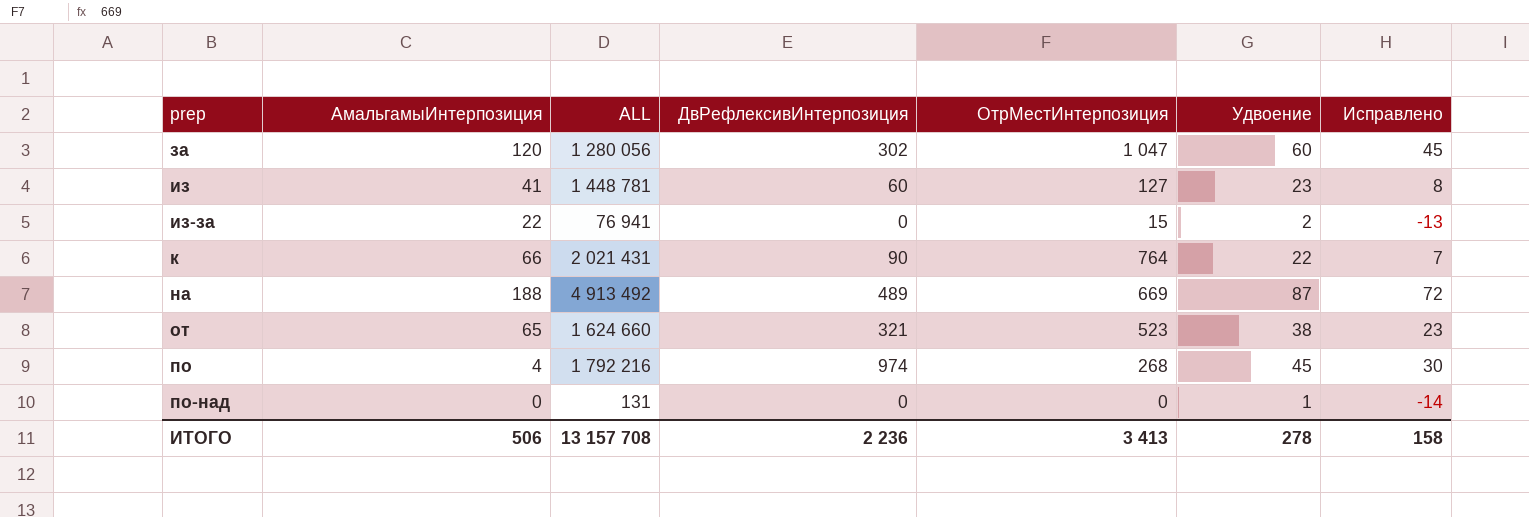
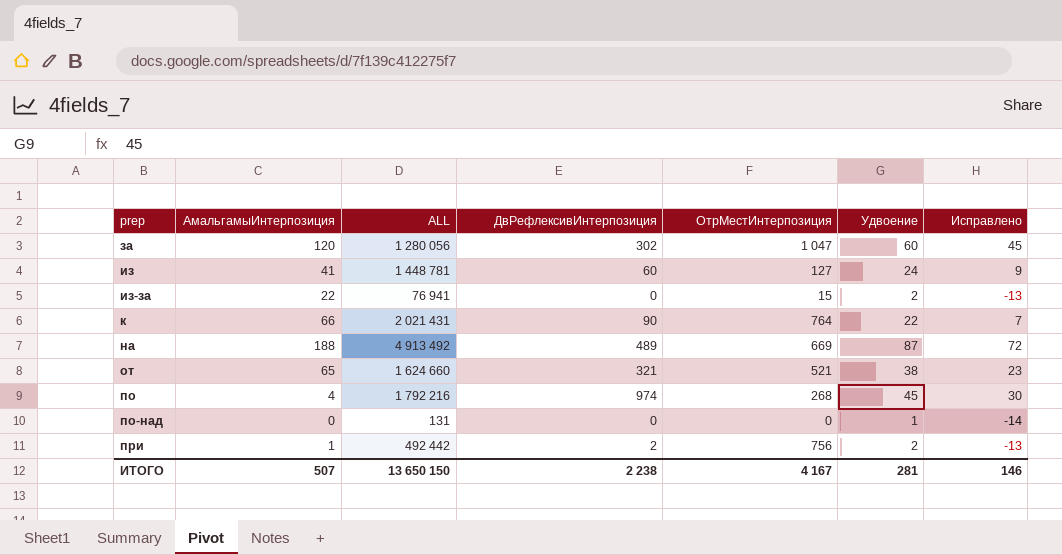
из | Удвоение: 23 -> 24
из | Исправлено: 8 -> 9
от | ОтрМестИнтерпозиция: 523 -> 521
row при: none -> 1 | 492 442 | 2 | 756 | 2 | -13
ИТОГО | АмальгамыИнтерпозиция: 506 -> 507
ИТОГО | ALL: 13 157 708 -> 13 650 150
ИТОГО | ДвРефлексивИнтерпозиция: 2 236 -> 2 238
ИТОГО | ОтрМестИнтерпозиция: 3 413 -> 4 167
ИТОГО | Удвоение: 278 -> 281
ИТОГО | Исправлено: 158 -> 146

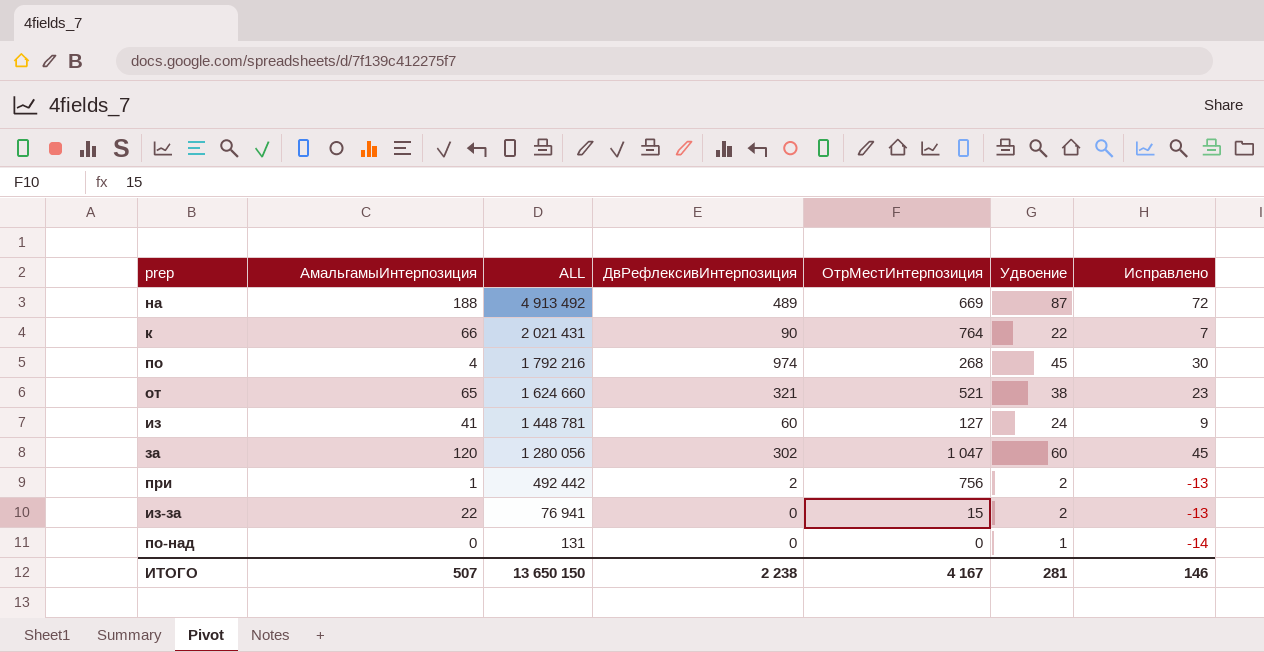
row order: prep ascending -> ALL descending

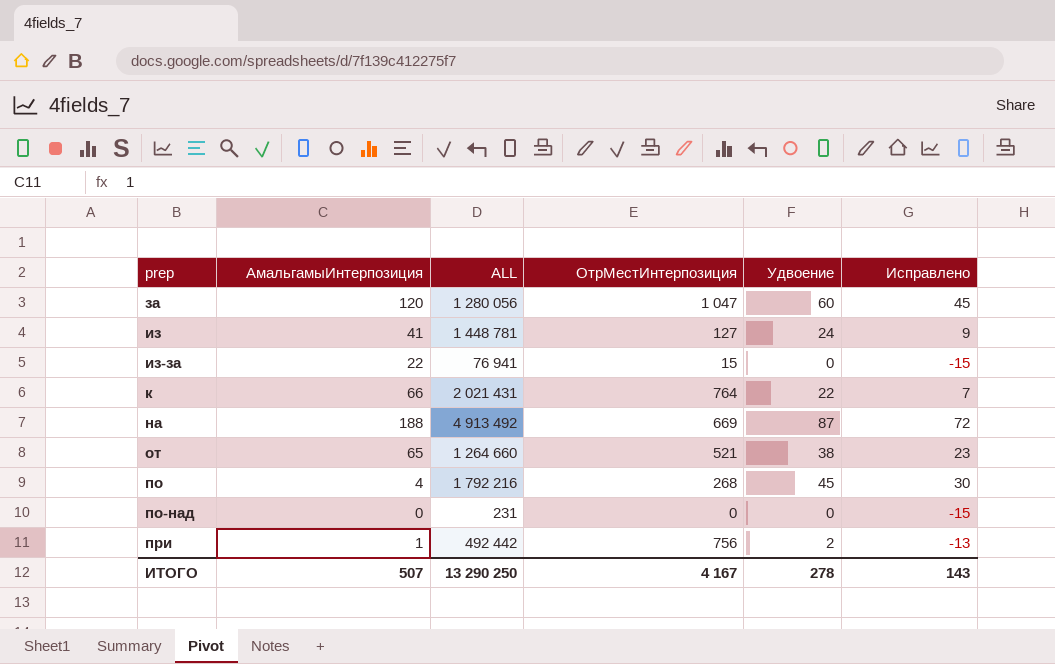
row order: ALL descending -> prep ascending
column ДвРефлексивИнтерпозиция | position: 4 -> none
из-за | Удвоение: 2 -> 0
из-за | Исправлено: -13 -> -15
от | ALL: 1 624 660 -> 1 264 660
по-над | ALL: 131 -> 231
по-над | Удвоение: 1 -> 0
по-над | Исправлено: -14 -> -15
ИТОГО | ALL: 13 650 150 -> 13 290 250
ИТОГО | Удвоение: 281 -> 278
ИТОГО | Исправлено: 146 -> 143

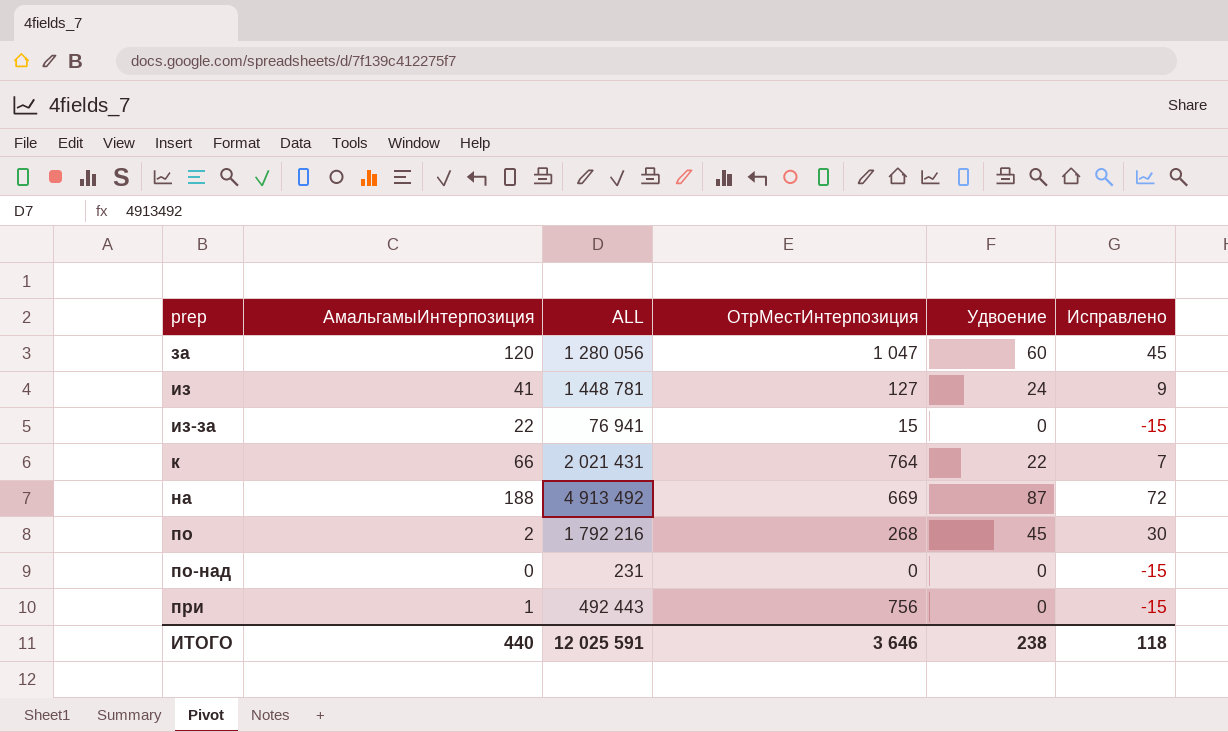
row от: 65 | 1 264 660 | 521 | 38 | 23 -> none
по | АмальгамыИнтерпозиция: 4 -> 2
при | ALL: 492 442 -> 492 443
при | Удвоение: 2 -> 0
при | Исправлено: -13 -> -15
ИТОГО | АмальгамыИнтерпозиция: 507 -> 440
ИТОГО | ALL: 13 290 250 -> 12 025 591
ИТОГО | ОтрМестИнтерпозиция: 4 167 -> 3 646
ИТОГО | Удвоение: 278 -> 238
ИТОГО | Исправлено: 143 -> 118

